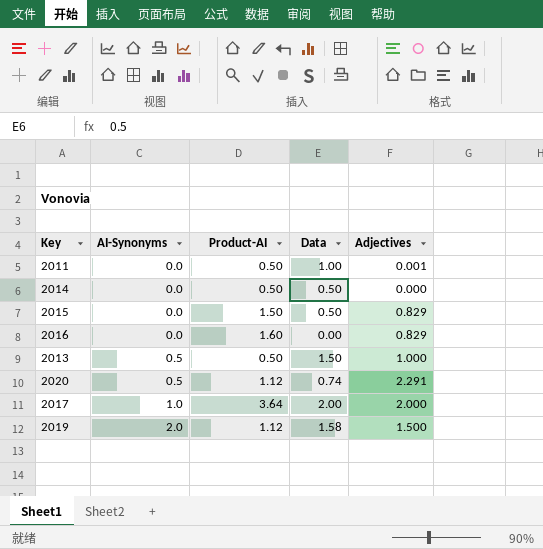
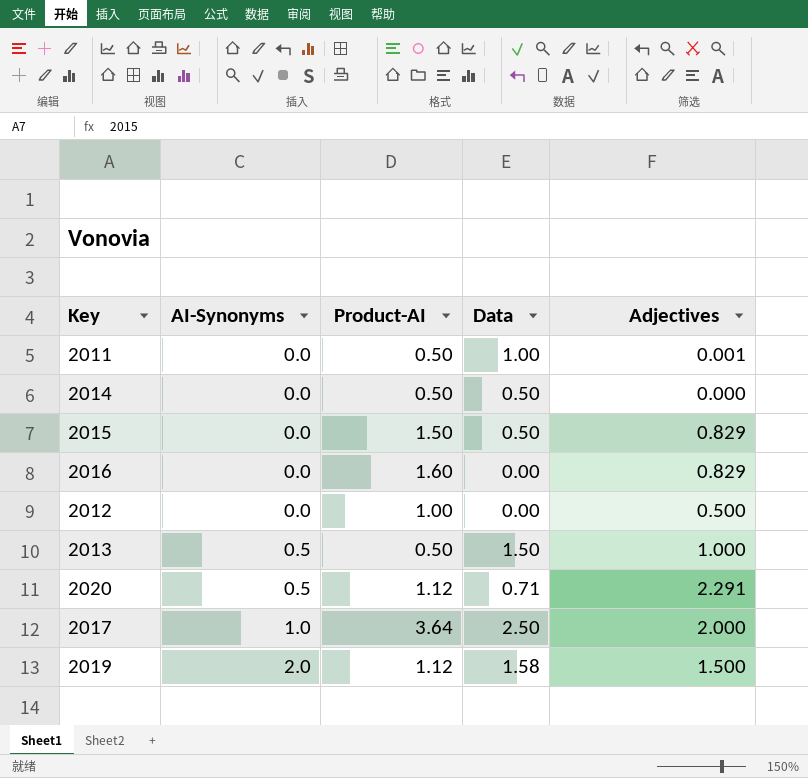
row 2012: none -> 0.0 | 1.00 | 0.00 | 0.500
2020 | Data: 0.74 -> 0.71
2017 | Data: 2.00 -> 2.50

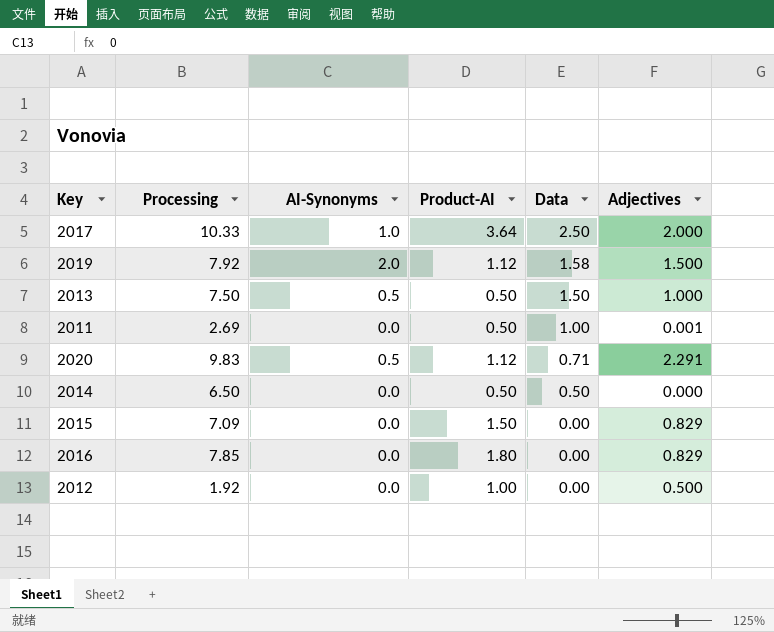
row order: AI-Synonyms ascending -> Data descending
column Processing | position: none -> 2
2015 | Data: 0.50 -> 0.00
2016 | Product-AI: 1.60 -> 1.80

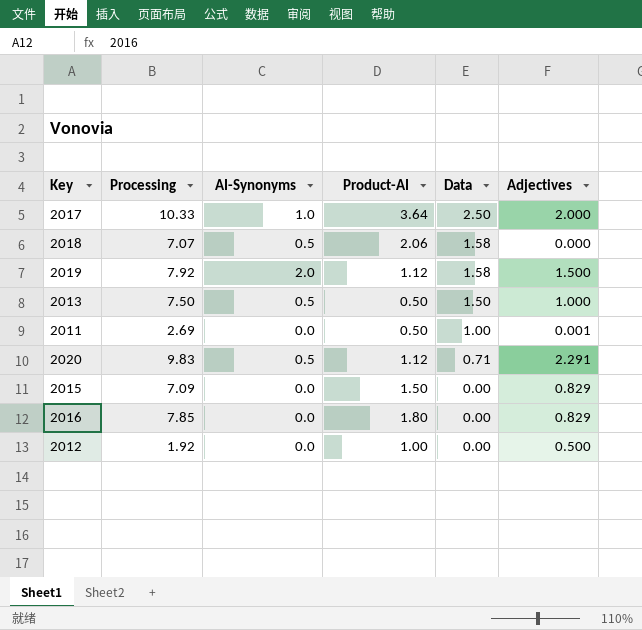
row 2014: 6.50 | 0.0 | 0.50 | 0.50 | 0.000 -> none
row 2018: none -> 7.07 | 0.5 | 2.06 | 1.58 | 0.000

